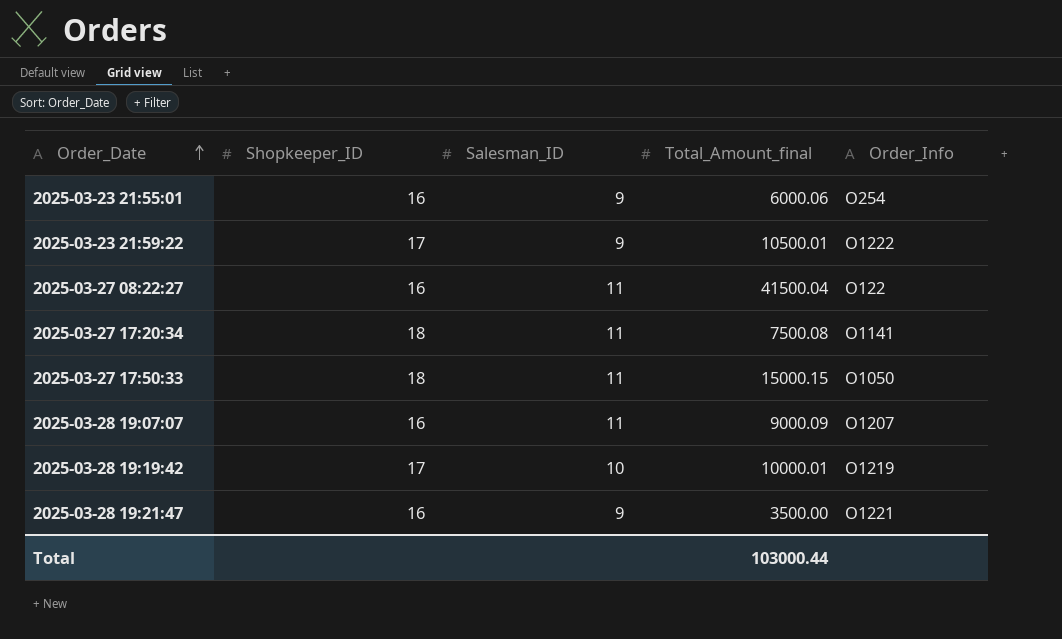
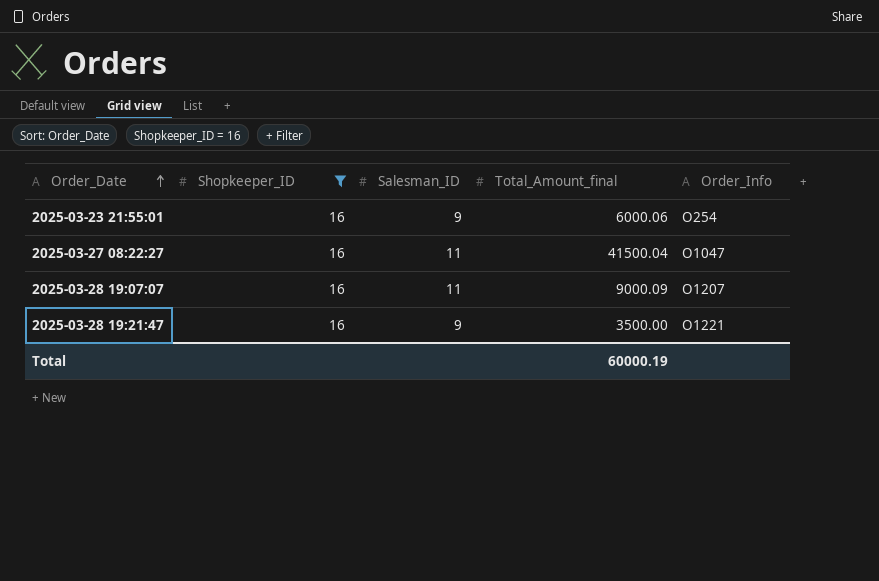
filter: none -> Shopkeeper_ID = 16
2025-03-27 08:22:27 | Order_Info: O122 -> O1047
Total | Total_Amount_final: 103000.44 -> 60000.19

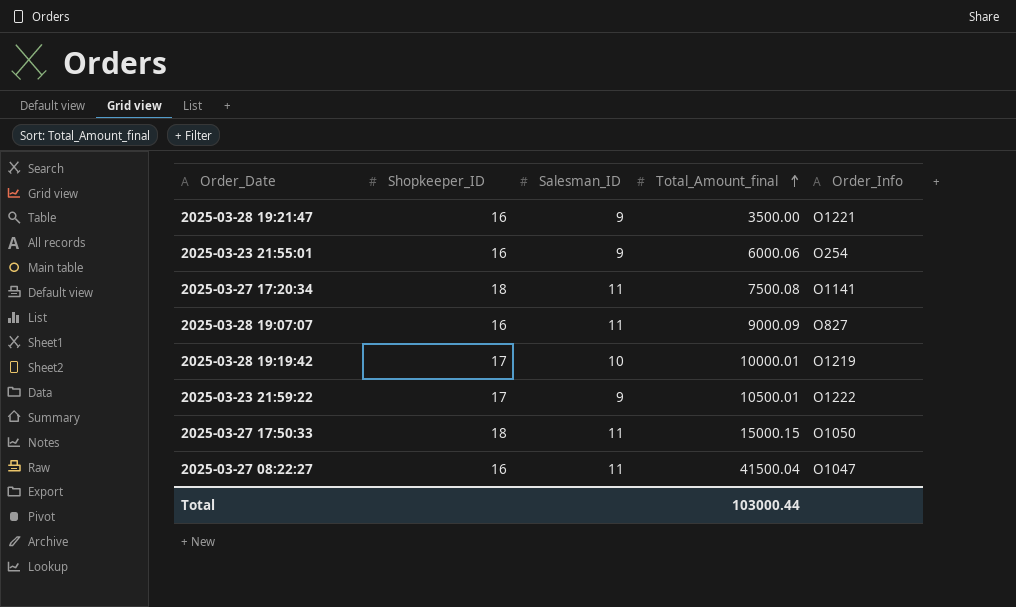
filter: Shopkeeper_ID = 16 -> none
row order: Order_Date ascending -> Total_Amount_final ascending
2025-03-28 19:07:07 | Order_Info: O1207 -> O827
Total | Total_Amount_final: 60000.19 -> 103000.44

